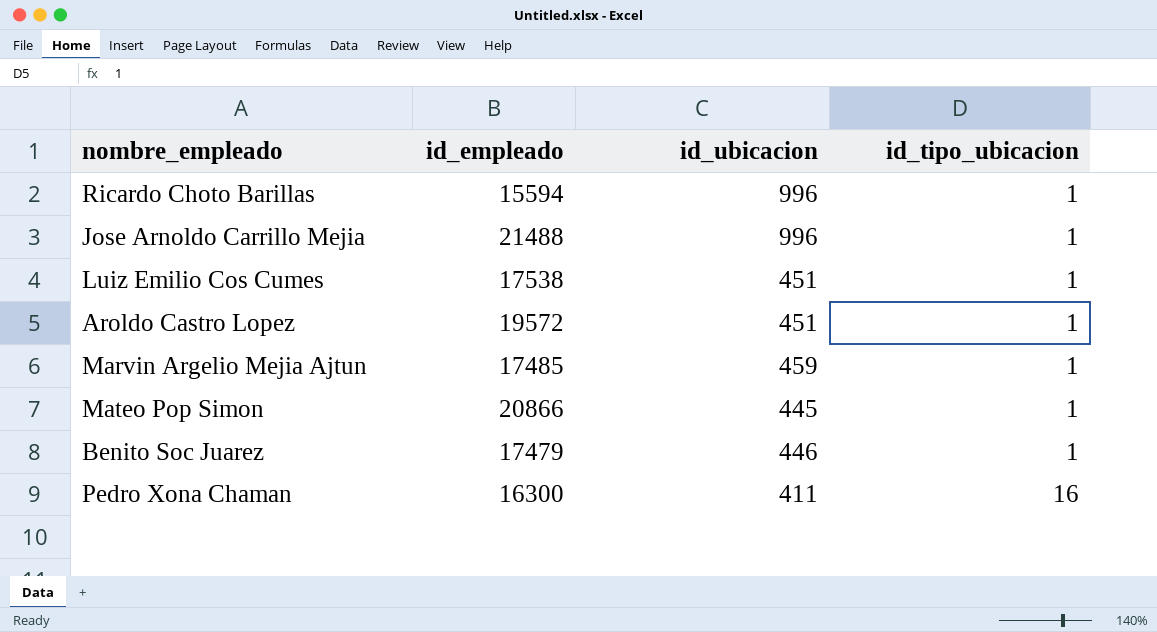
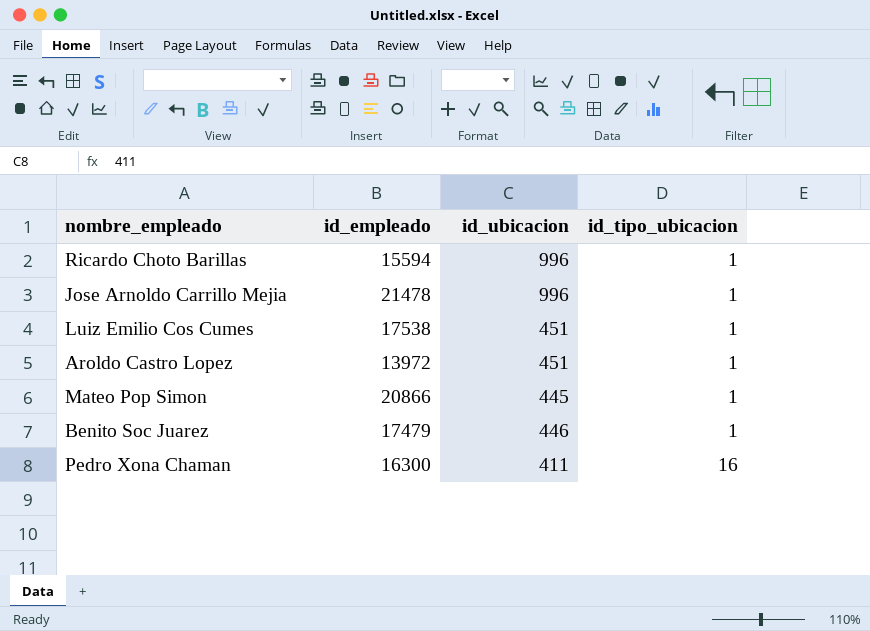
row Marvin Argelio Mejia Ajtun: 17485 | 459 | 1 -> none
Jose Arnoldo Carrillo Mejia | id_empleado: 21488 -> 21478
Aroldo Castro Lopez | id_empleado: 19572 -> 13972

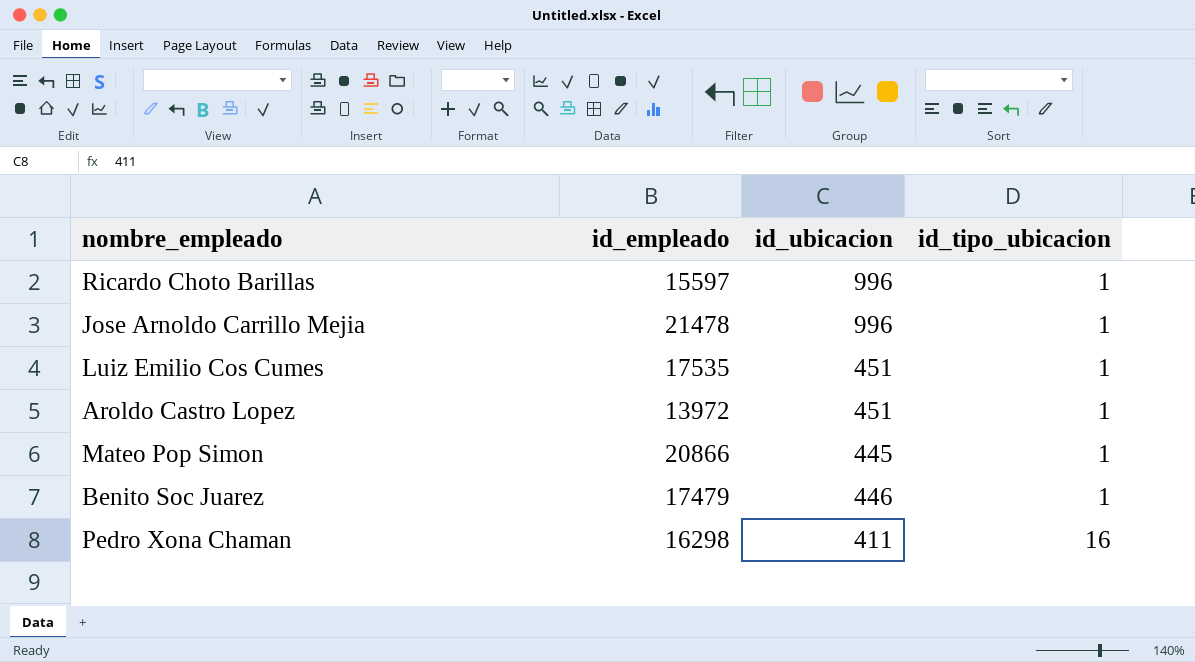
Ricardo Choto Barillas | id_empleado: 15594 -> 15597
Luiz Emilio Cos Cumes | id_empleado: 17538 -> 17535
Pedro Xona Chaman | id_empleado: 16300 -> 16298

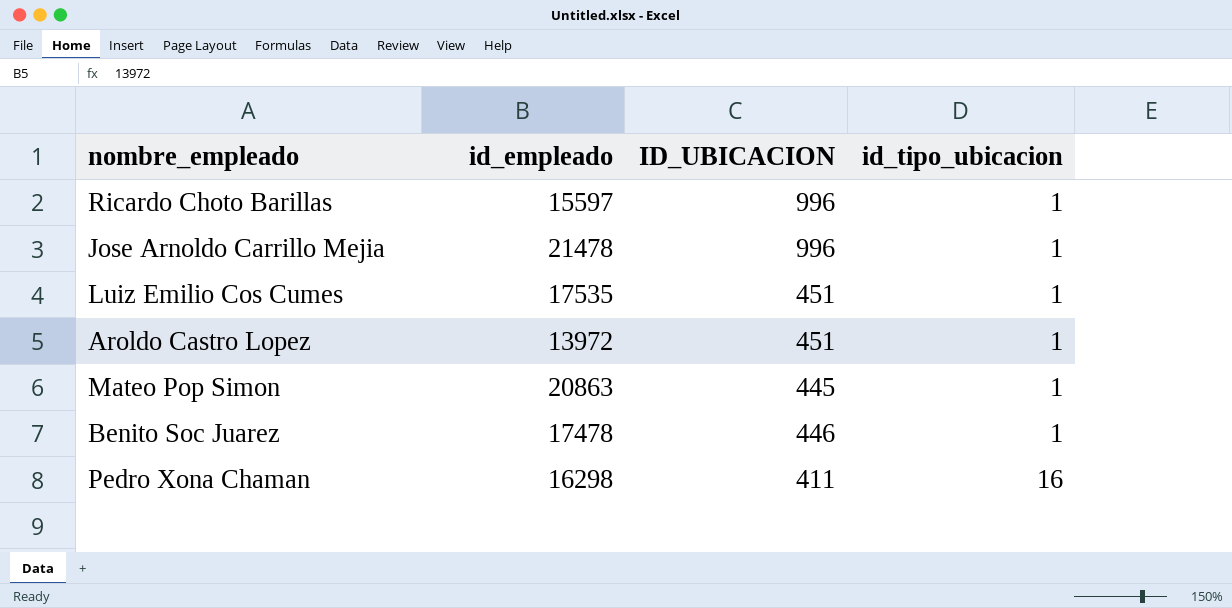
column name: id_ubicacion -> ID_UBICACION
Mateo Pop Simon | id_empleado: 20866 -> 20863
Benito Soc Juarez | id_empleado: 17479 -> 17478

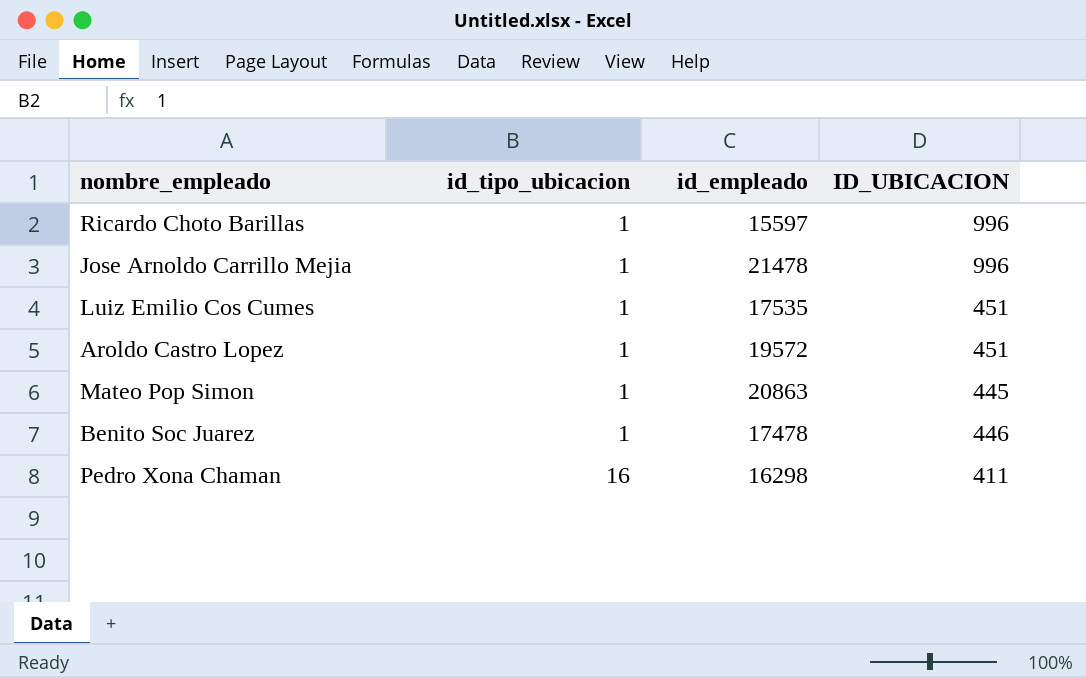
column id_tipo_ubicacion | position: 4 -> 2
Aroldo Castro Lopez | id_empleado: 13972 -> 19572

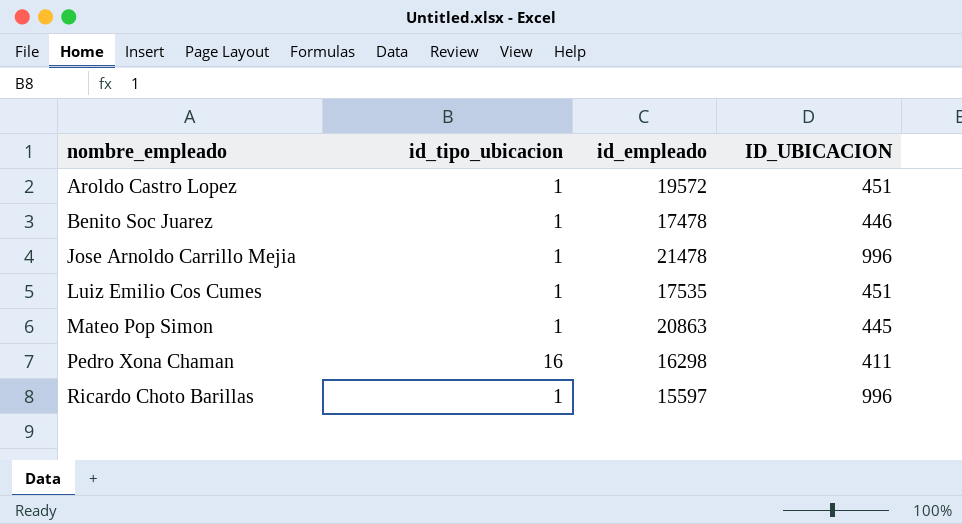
row order: id_tipo_ubicacion ascending -> nombre_empleado ascending

